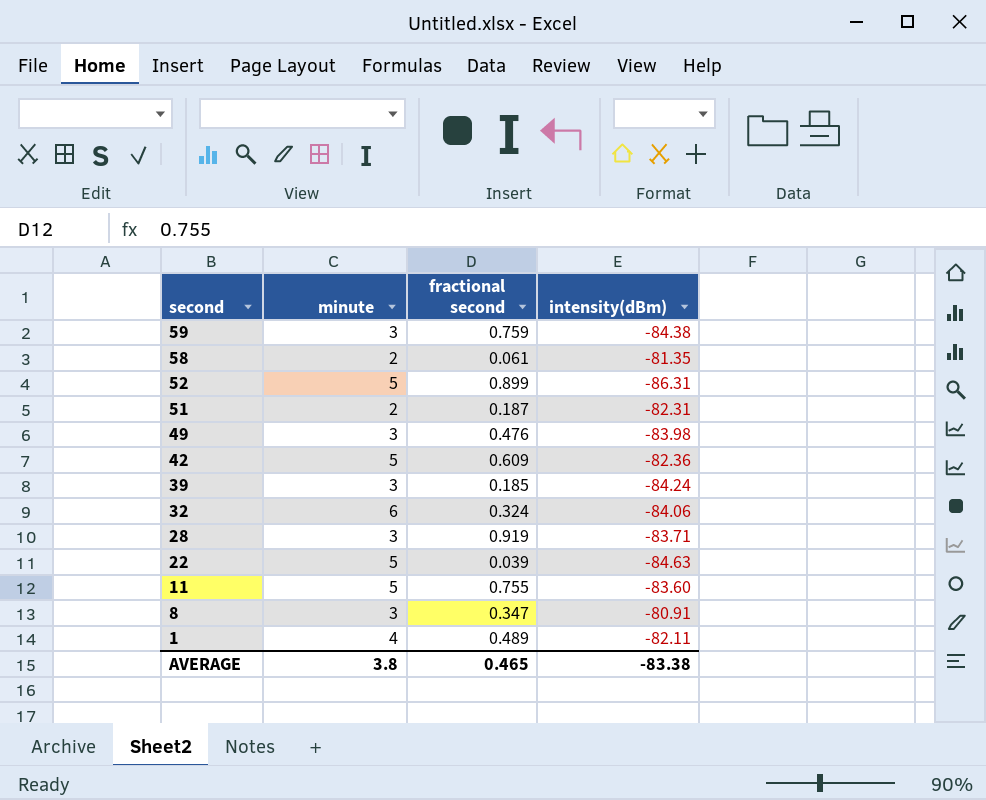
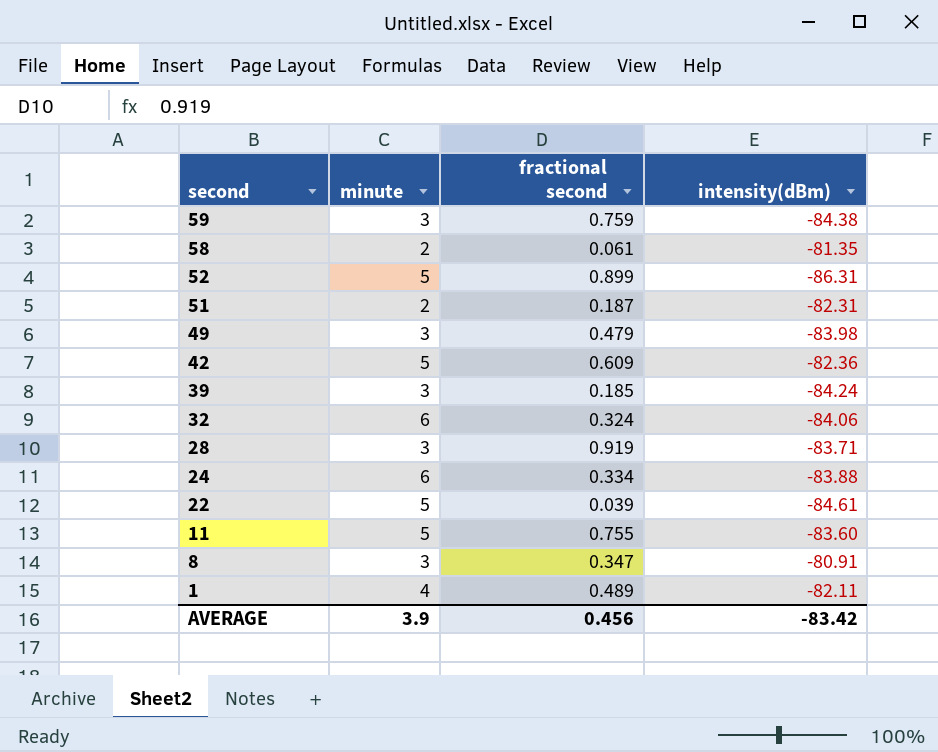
49 | fractional second: 0.476 -> 0.479
row 24: none -> 6 | 0.334 | -83.88
22 | intensity(dBm): -84.63 -> -84.61
AVERAGE | minute: 3.8 -> 3.9
AVERAGE | fractional second: 0.465 -> 0.456
AVERAGE | intensity(dBm): -83.38 -> -83.42

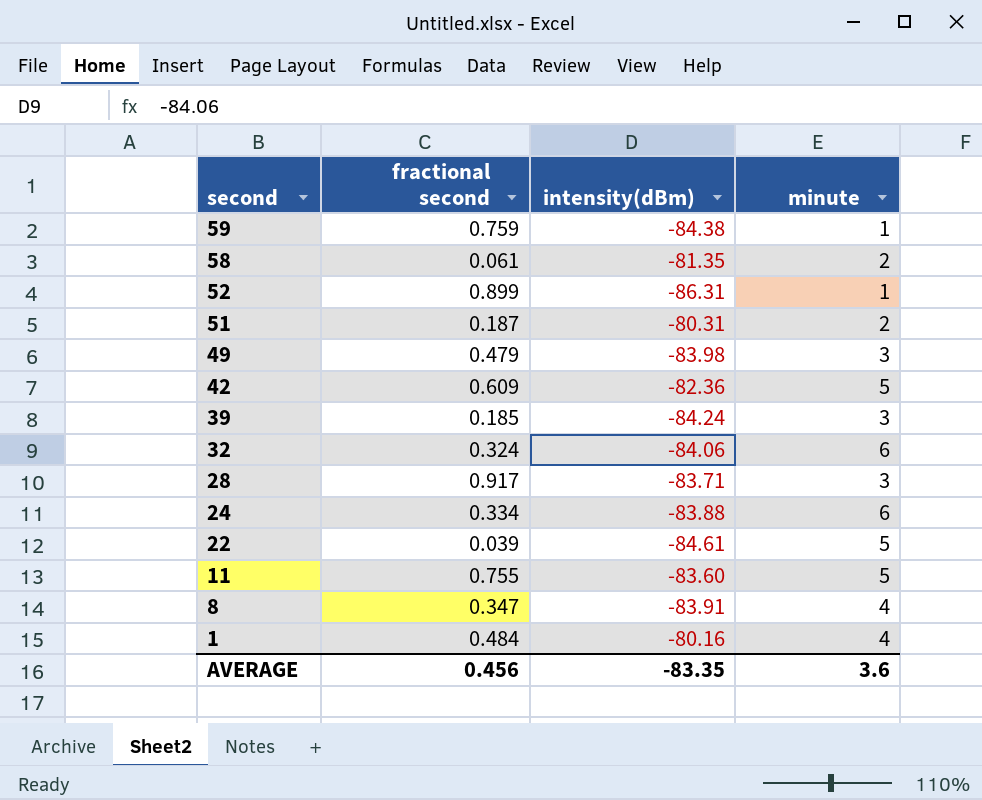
column minute | position: 2 -> 4
59 | minute: 3 -> 1
52 | minute: 5 -> 1
51 | intensity(dBm): -82.31 -> -80.31
28 | fractional second: 0.919 -> 0.917
8 | intensity(dBm): -80.91 -> -83.91
8 | minute: 3 -> 4
1 | fractional second: 0.489 -> 0.484
1 | intensity(dBm): -82.11 -> -80.16
AVERAGE | intensity(dBm): -83.42 -> -83.35
AVERAGE | minute: 3.9 -> 3.6

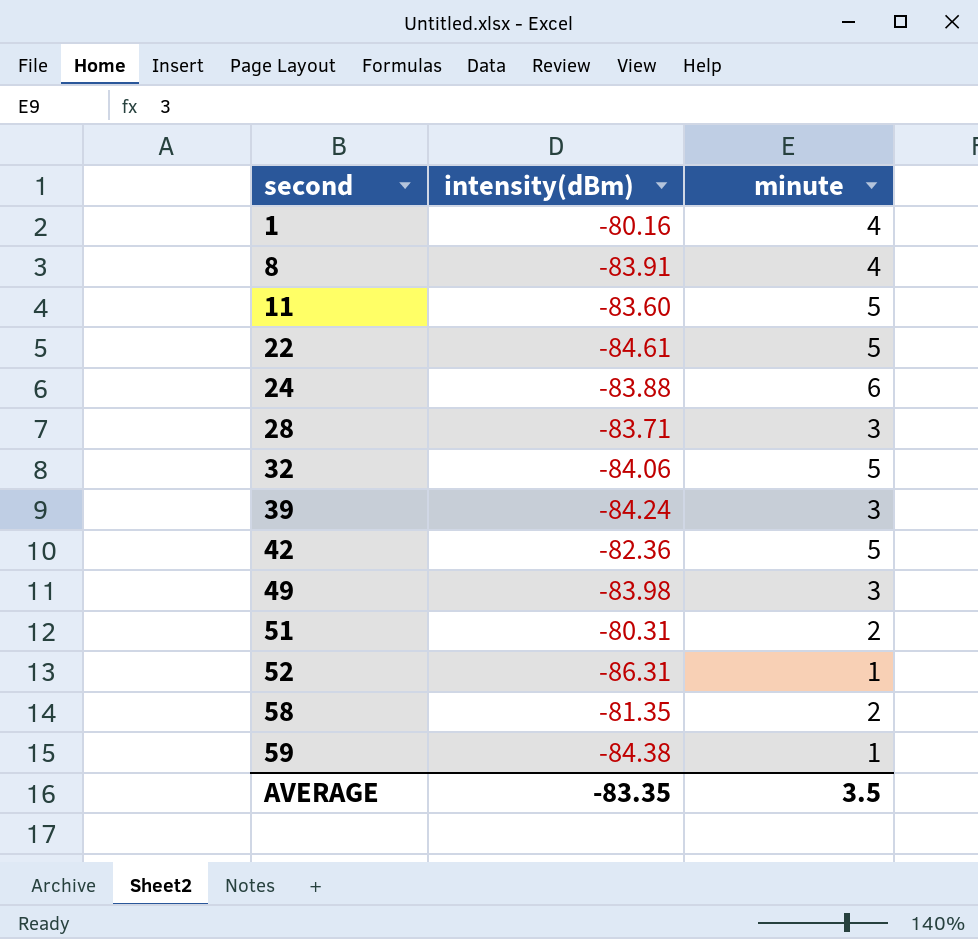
row order: second descending -> second ascending
column fractional second | position: 2 -> none
32 | minute: 6 -> 5
AVERAGE | minute: 3.6 -> 3.5

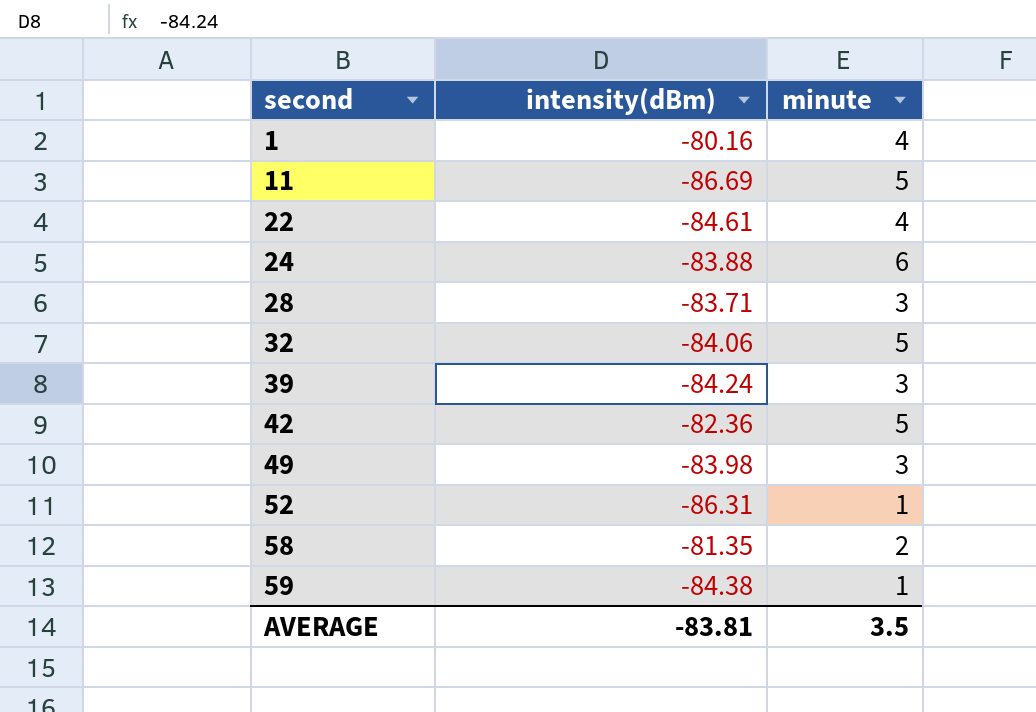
row 8: -83.91 | 4 -> none
row 51: -80.31 | 2 -> none
11 | intensity(dBm): -83.60 -> -86.69
22 | minute: 5 -> 4
AVERAGE | intensity(dBm): -83.35 -> -83.81

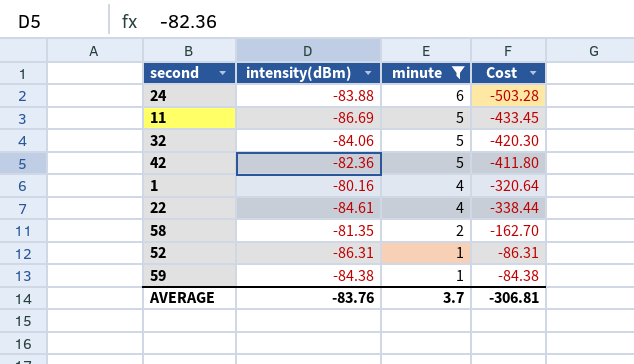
filter: none -> minute != 3
row order: second ascending -> minute descending
column Cost | formula: none -> [intensity(dBm)] * [minute]
AVERAGE | intensity(dBm): -83.81 -> -83.76
AVERAGE | minute: 3.5 -> 3.7

